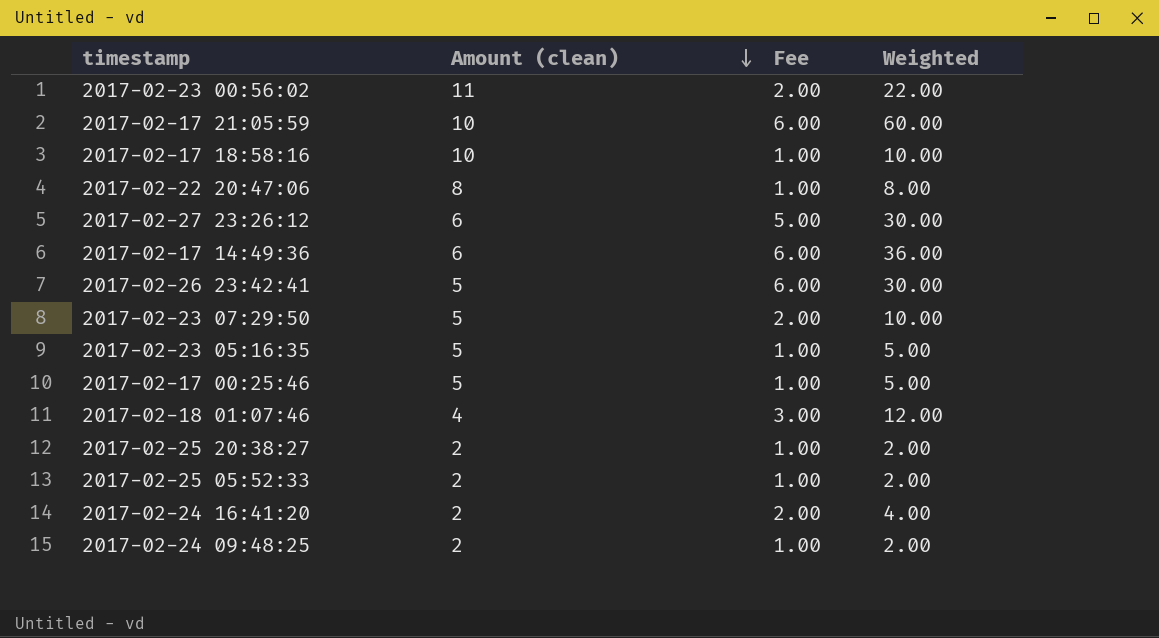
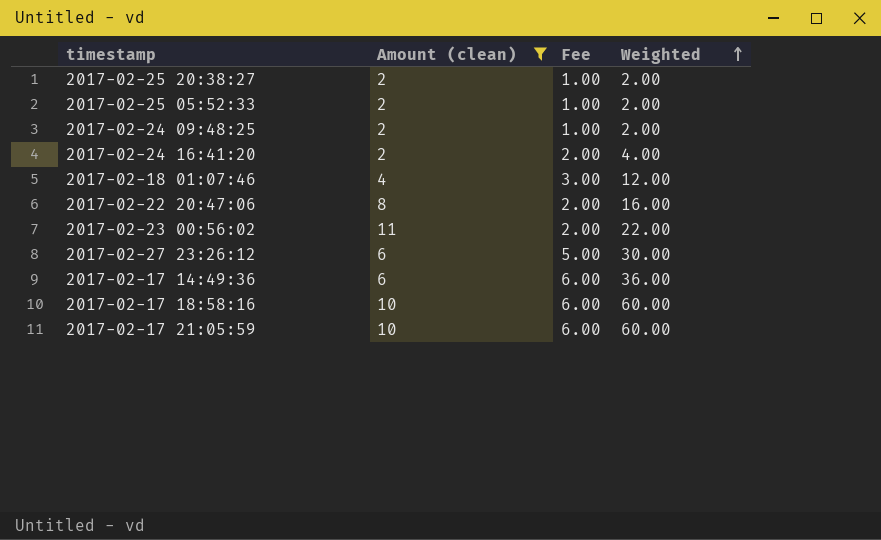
filter: none -> Amount (clean) != 5
row order: Amount (clean) descending -> Weighted ascending
2017-02-22 20:47:06 | Fee: 1.00 -> 2.00
2017-02-22 20:47:06 | Weighted: 8.00 -> 16.00
2017-02-17 18:58:16 | Fee: 1.00 -> 6.00
2017-02-17 18:58:16 | Weighted: 10.00 -> 60.00

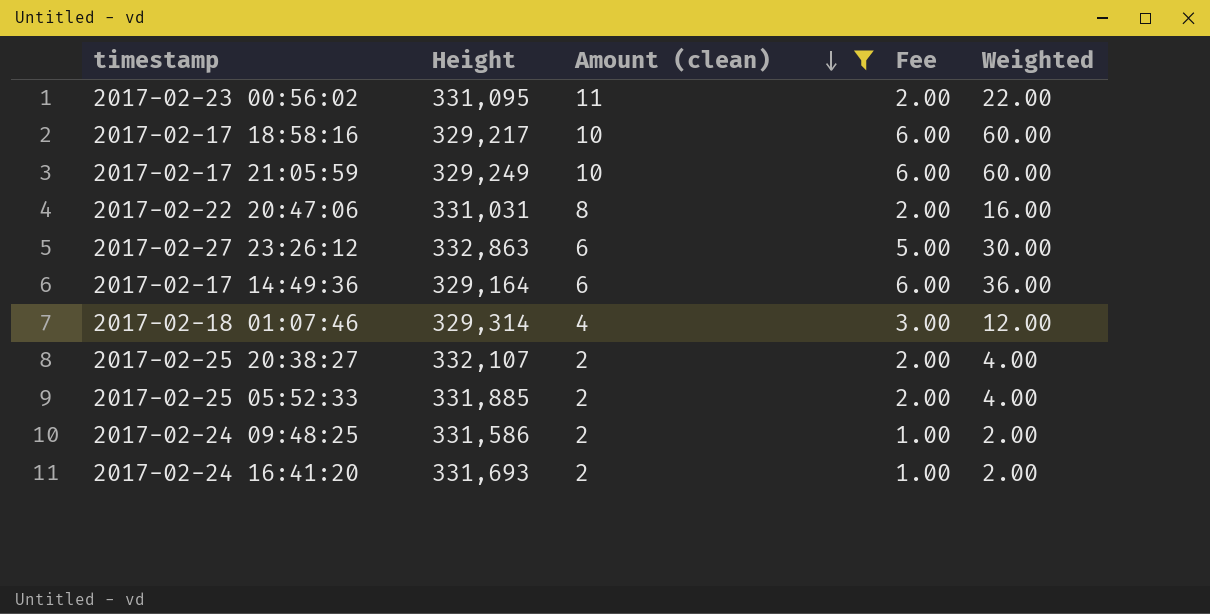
row order: Weighted ascending -> Amount (clean) descending
column Height | position: none -> 2
2017-02-25 20:38:27 | Fee: 1.00 -> 2.00
2017-02-25 20:38:27 | Weighted: 2.00 -> 4.00
2017-02-25 05:52:33 | Fee: 1.00 -> 2.00
2017-02-25 05:52:33 | Weighted: 2.00 -> 4.00
2017-02-24 16:41:20 | Fee: 2.00 -> 1.00
2017-02-24 16:41:20 | Weighted: 4.00 -> 2.00

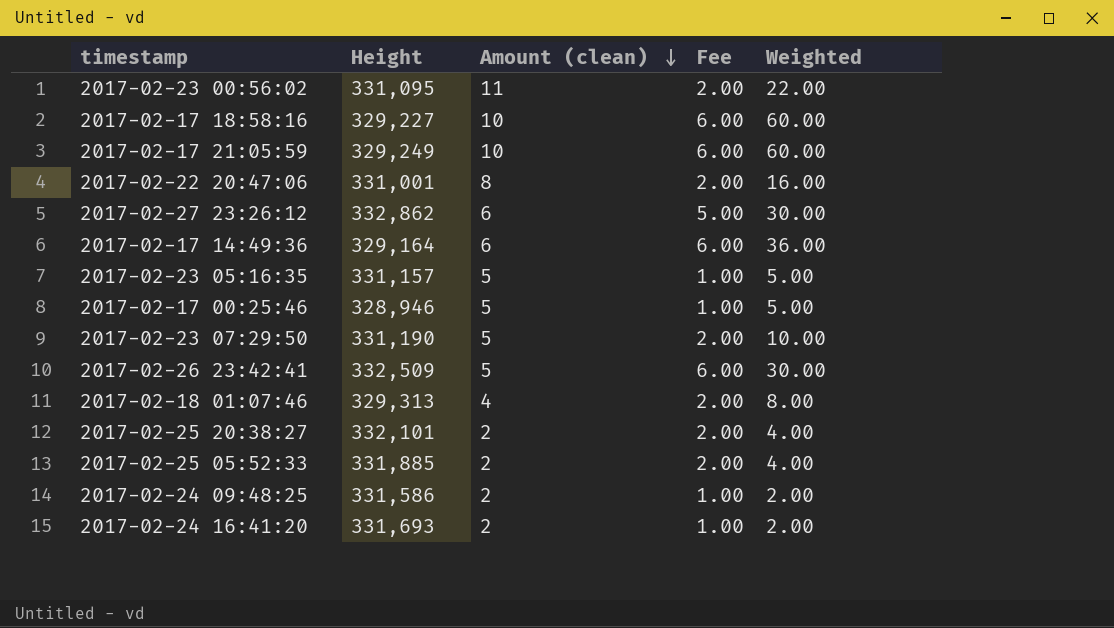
filter: Amount (clean) != 5 -> none
2017-02-17 18:58:16 | Height: 329,217 -> 329,227
2017-02-22 20:47:06 | Height: 331,031 -> 331,001
2017-02-27 23:26:12 | Height: 332,863 -> 332,862
2017-02-18 01:07:46 | Height: 329,314 -> 329,313
2017-02-18 01:07:46 | Fee: 3.00 -> 2.00
2017-02-18 01:07:46 | Weighted: 12.00 -> 8.00
2017-02-25 20:38:27 | Height: 332,107 -> 332,101

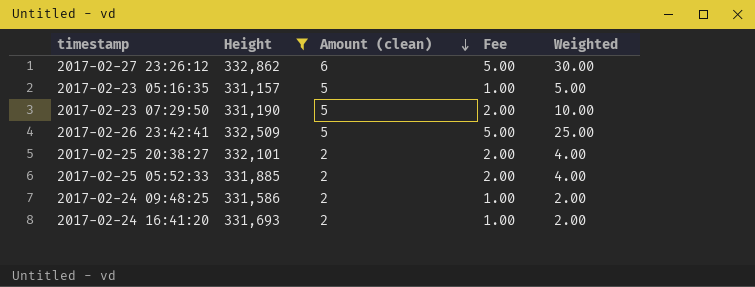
filter: none -> Height >= 331,157
2017-02-26 23:42:41 | Fee: 6.00 -> 5.00
2017-02-26 23:42:41 | Weighted: 30.00 -> 25.00

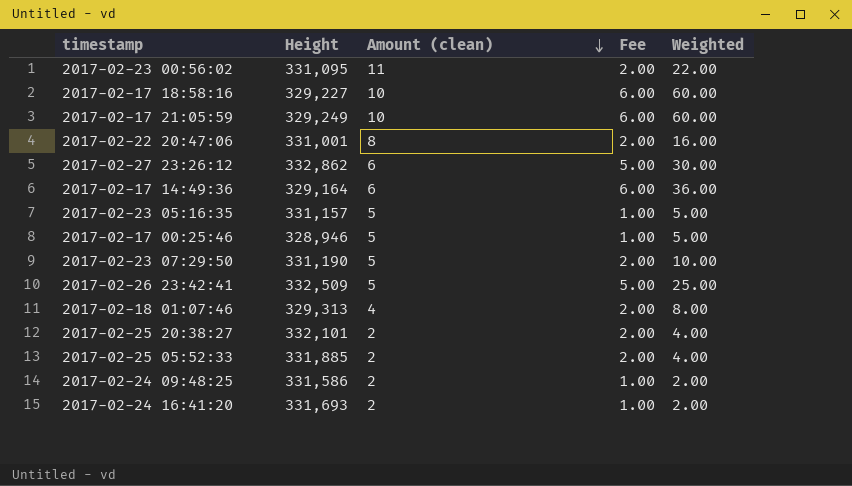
filter: Height >= 331,157 -> none

